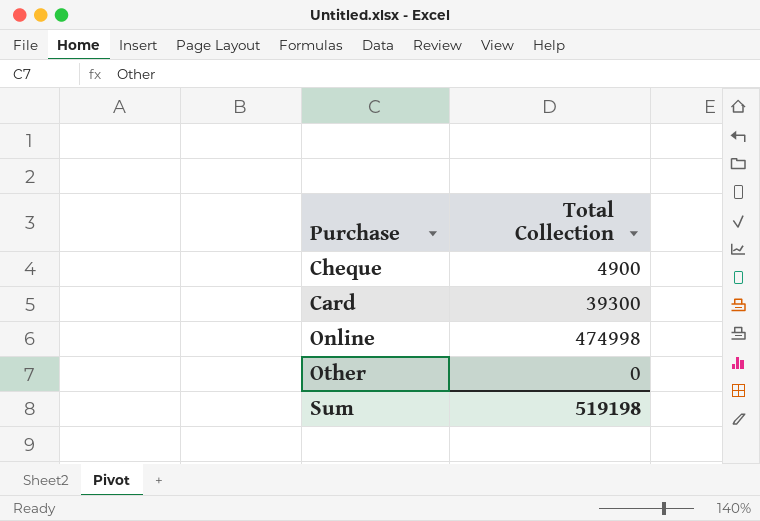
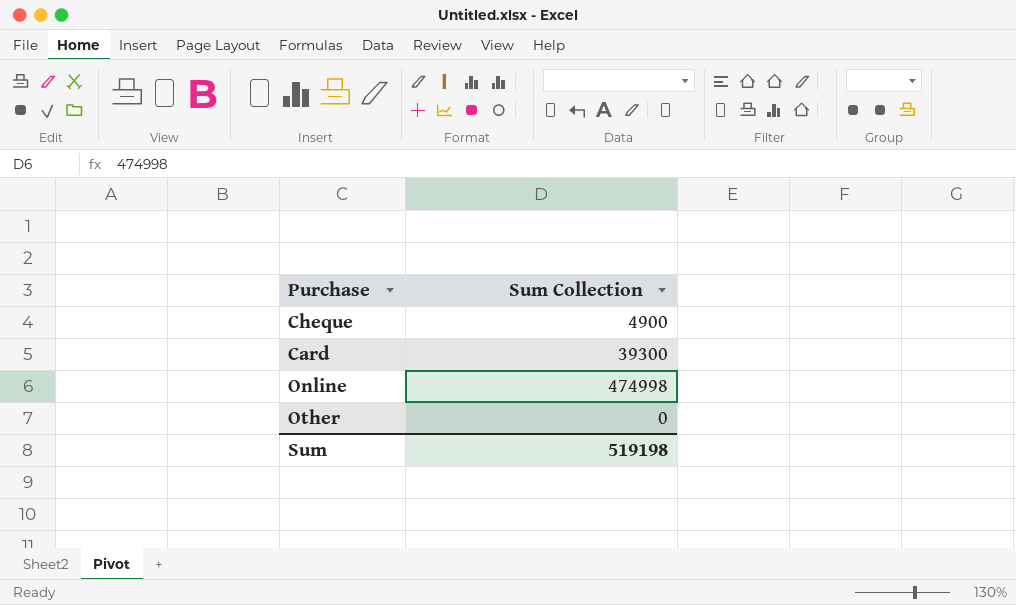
column name: Total Collection -> Sum Collection

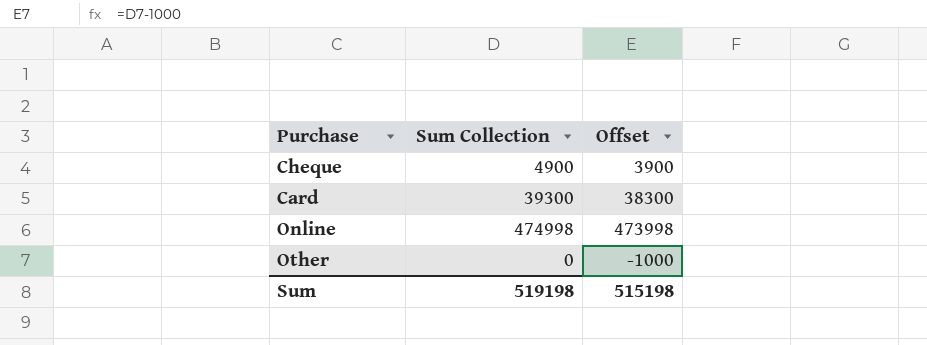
column Offset | formula: none -> [Sum Collection] - 1000

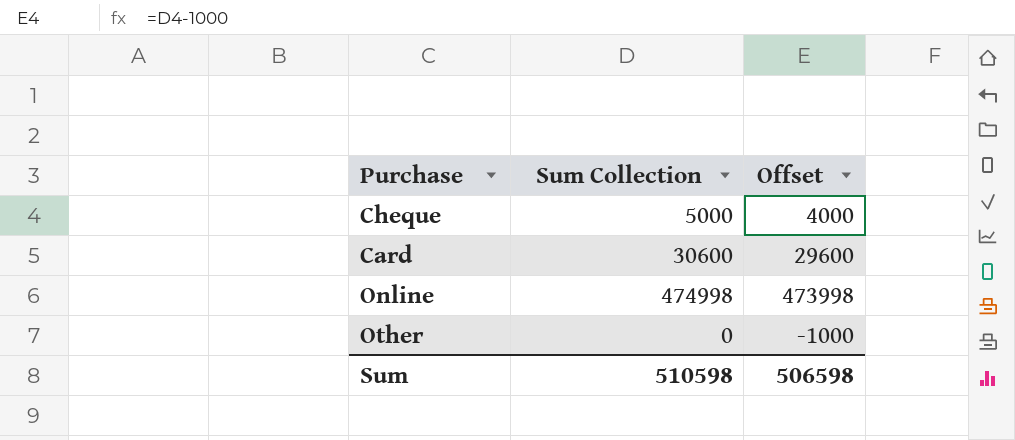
Cheque | Sum Collection: 4900 -> 5000
Cheque | Offset: 3900 -> 4000
Card | Sum Collection: 39300 -> 30600
Card | Offset: 38300 -> 29600
Sum | Sum Collection: 519198 -> 510598
Sum | Offset: 515198 -> 506598

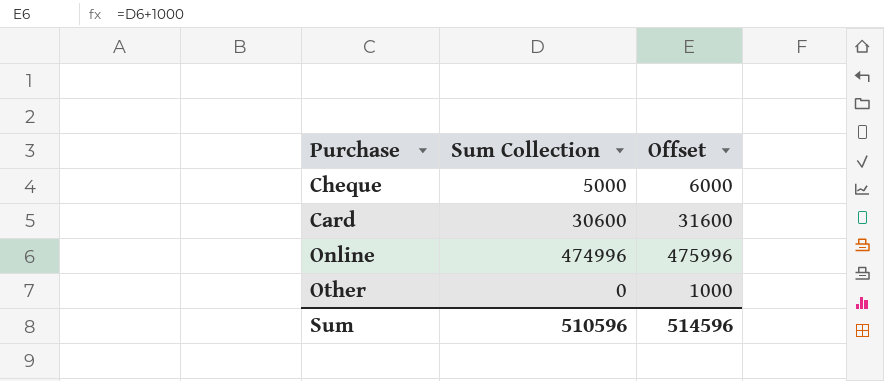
column Offset | formula: [Sum Collection] - 1000 -> [Sum Collection] + 1000
Online | Sum Collection: 474998 -> 474996
Sum | Sum Collection: 510598 -> 510596
Sum | Offset: 506598 -> 514596

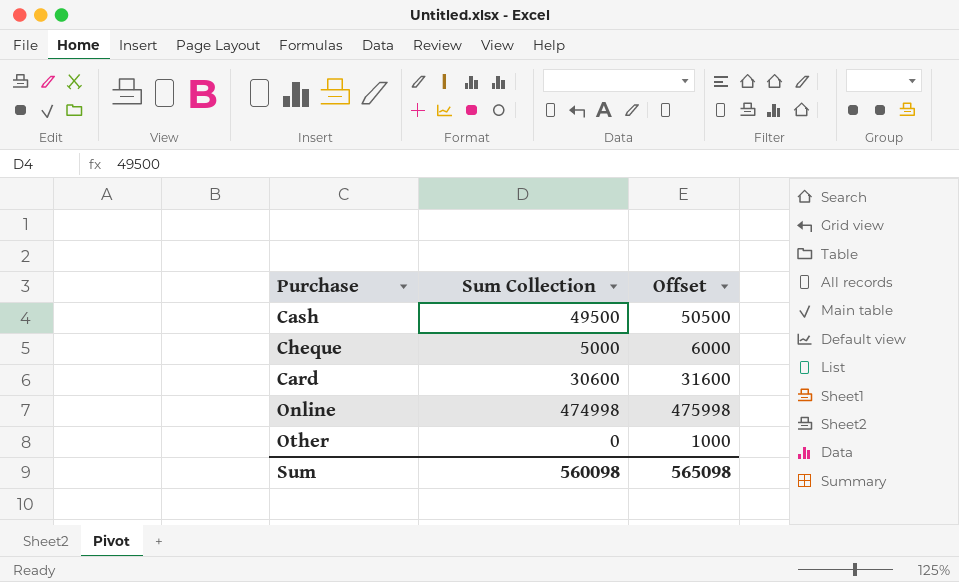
row Cash: none -> 49500 | 50500
Online | Sum Collection: 474996 -> 474998
Online | Offset: 475996 -> 475998
Sum | Sum Collection: 510596 -> 560098
Sum | Offset: 514596 -> 565098

